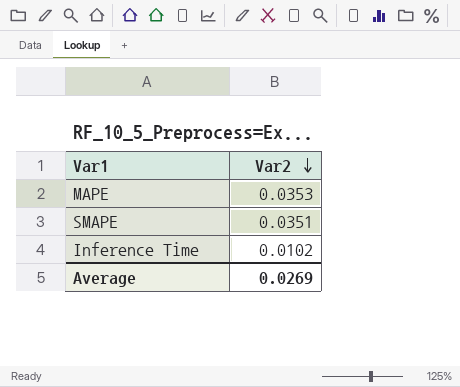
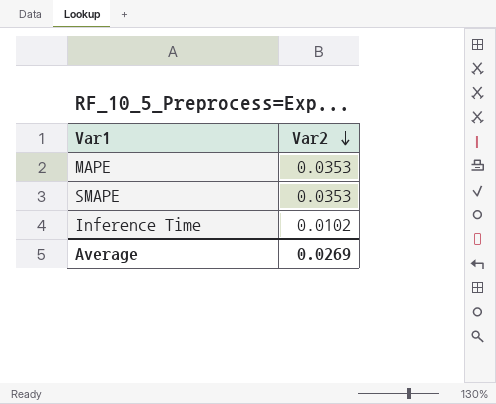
SMAPE | Var2: 0.0351 -> 0.0353

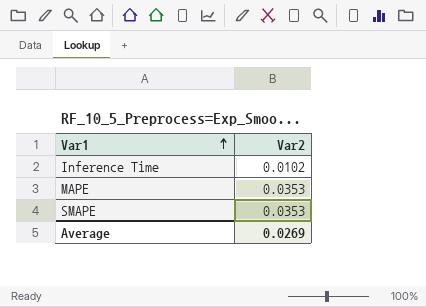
row order: Var2 descending -> Var1 ascending

